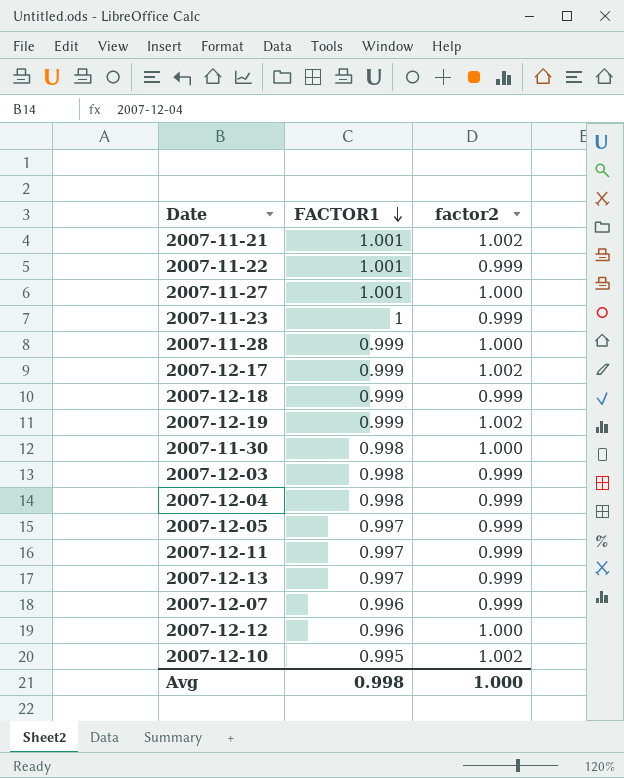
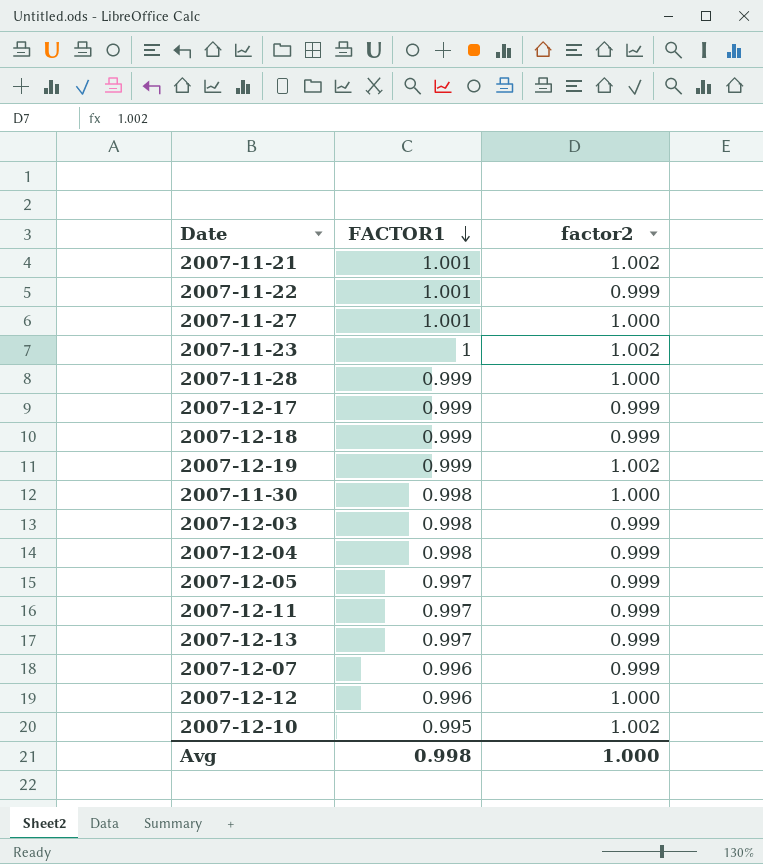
2007-11-23 | factor2: 0.999 -> 1.002
2007-12-17 | factor2: 1.002 -> 0.999

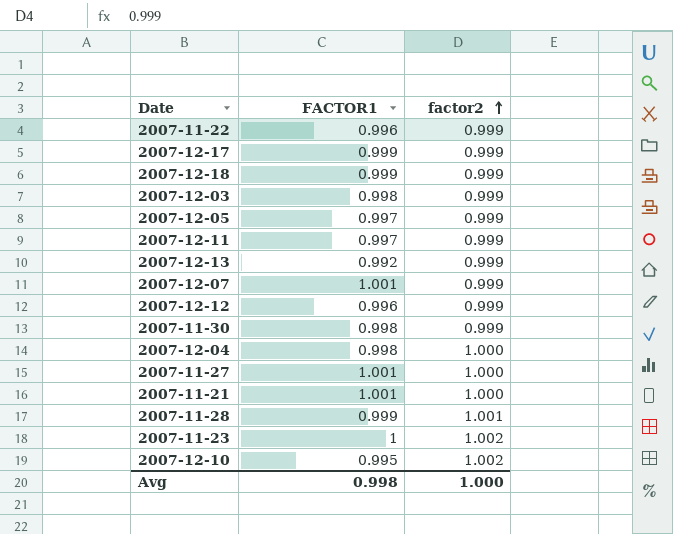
row order: FACTOR1 descending -> factor2 ascending
row 2007-12-19: 0.999 | 1.002 -> none
2007-11-22 | FACTOR1: 1.001 -> 0.996
2007-12-13 | FACTOR1: 0.997 -> 0.992
2007-12-07 | FACTOR1: 0.996 -> 1.001
2007-12-12 | factor2: 1.000 -> 0.999
2007-11-30 | factor2: 1.000 -> 0.999
2007-12-04 | factor2: 0.999 -> 1.000
2007-11-21 | factor2: 1.002 -> 1.000
2007-11-28 | factor2: 1.000 -> 1.001

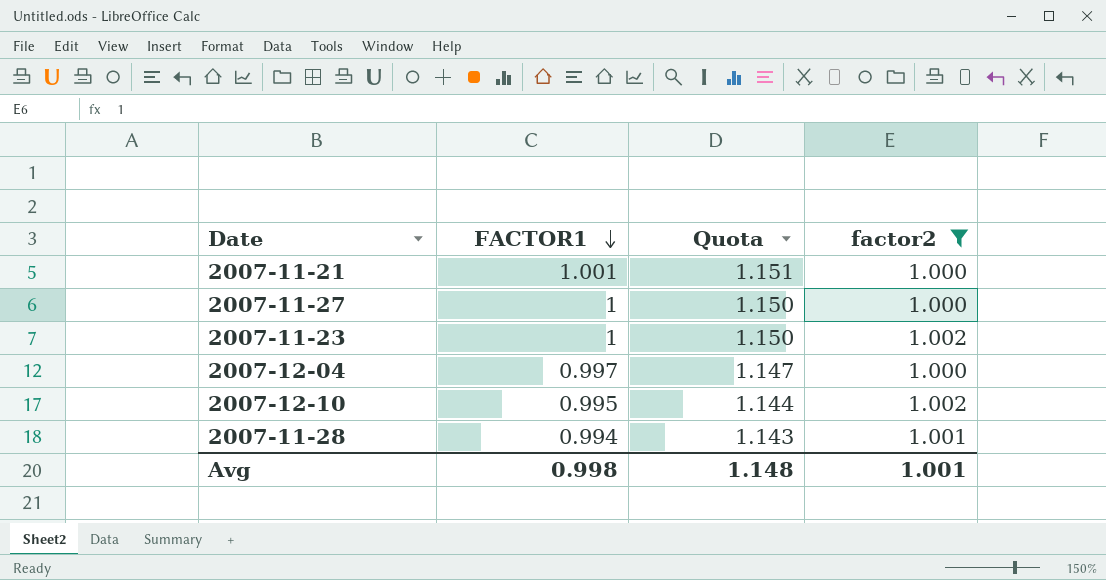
filter: none -> factor2 != 0.999
row order: factor2 ascending -> FACTOR1 descending
column Quota | formula: none -> [FACTOR1] * 1.15
2007-11-27 | FACTOR1: 1.001 -> 1
2007-12-04 | FACTOR1: 0.998 -> 0.997
2007-11-28 | FACTOR1: 0.999 -> 0.994
Avg | factor2: 1.000 -> 1.001

